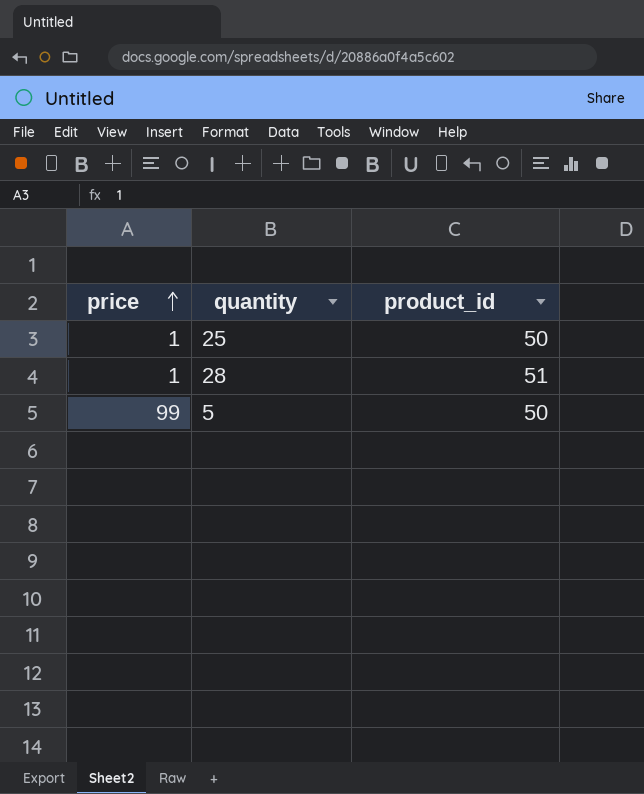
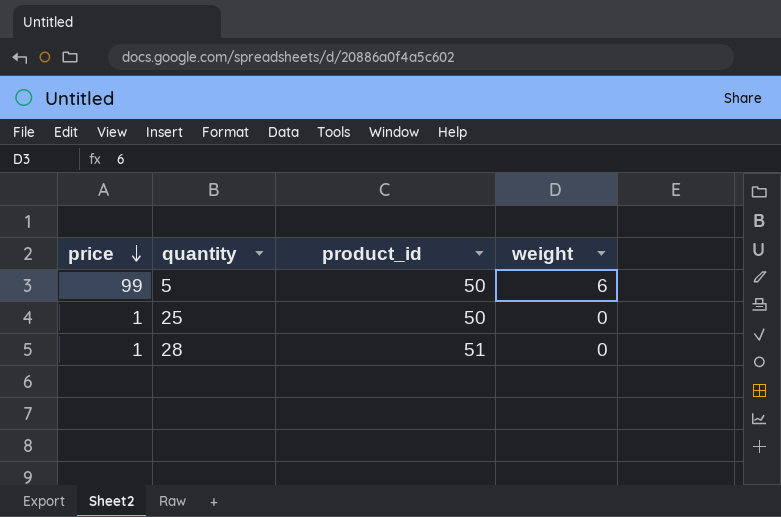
row order: price ascending -> price descending
column weight | position: none -> 4

